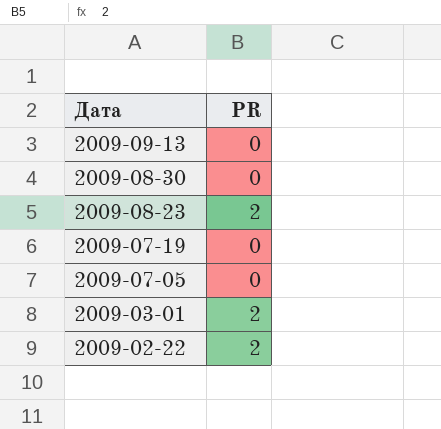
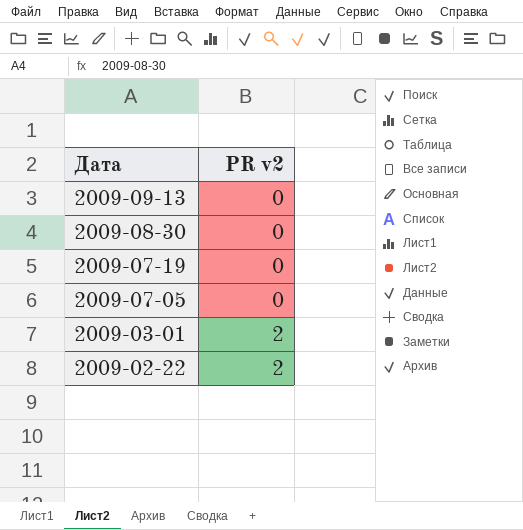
column name: PR -> PR v2
row 2009-08-23: 2 -> none

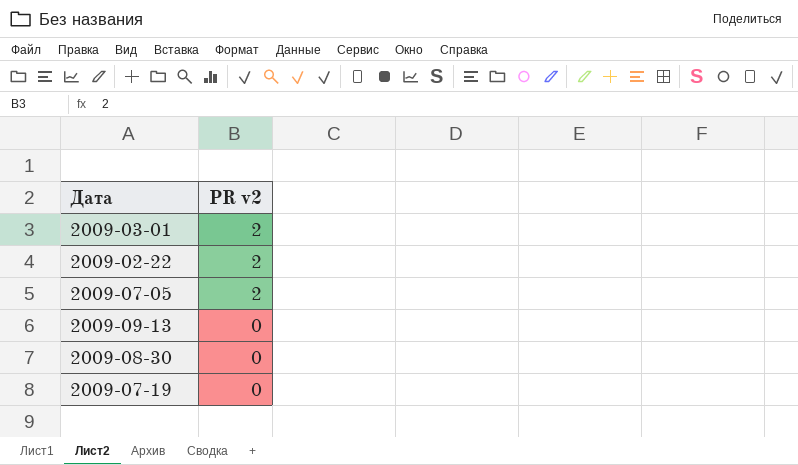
row order: Дата descending -> PR v2 descending
2009-07-05 | PR v2: 0 -> 2

